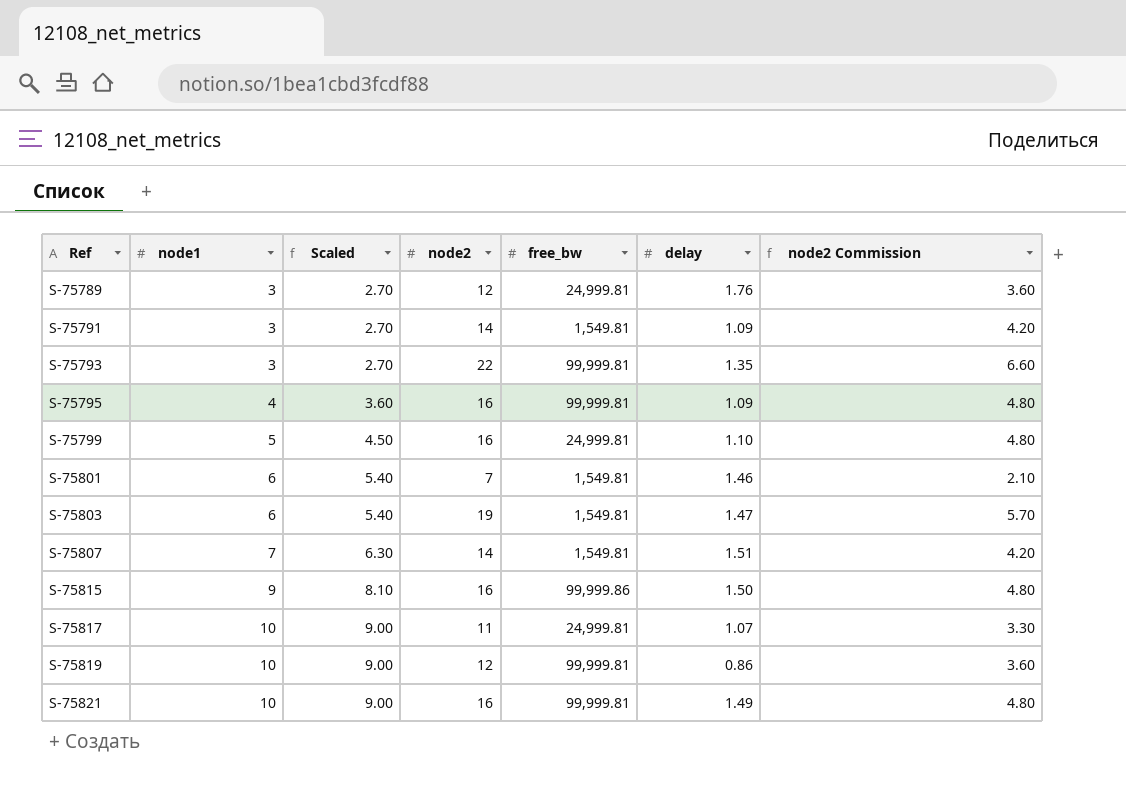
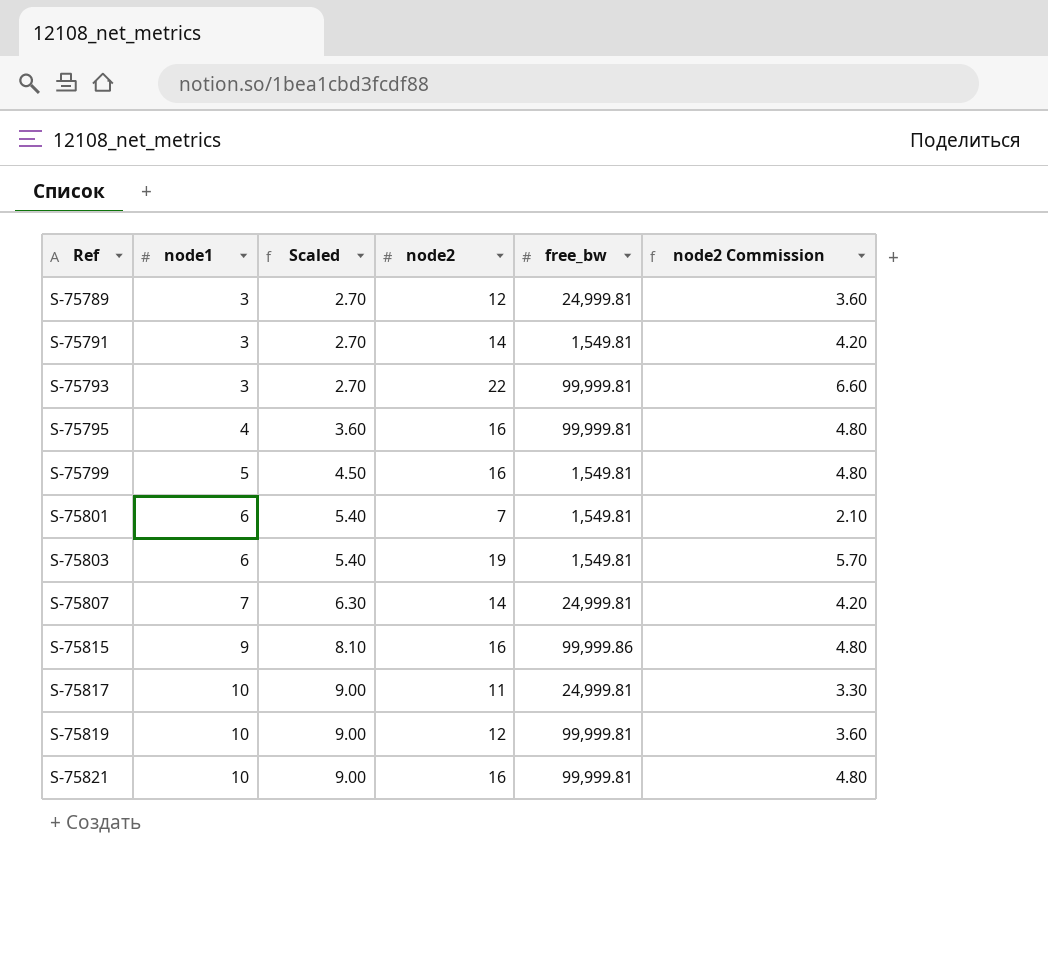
column delay | position: 6 -> none
S-75799 | free_bw: 24,999.81 -> 1,549.81
S-75807 | free_bw: 1,549.81 -> 24,999.81

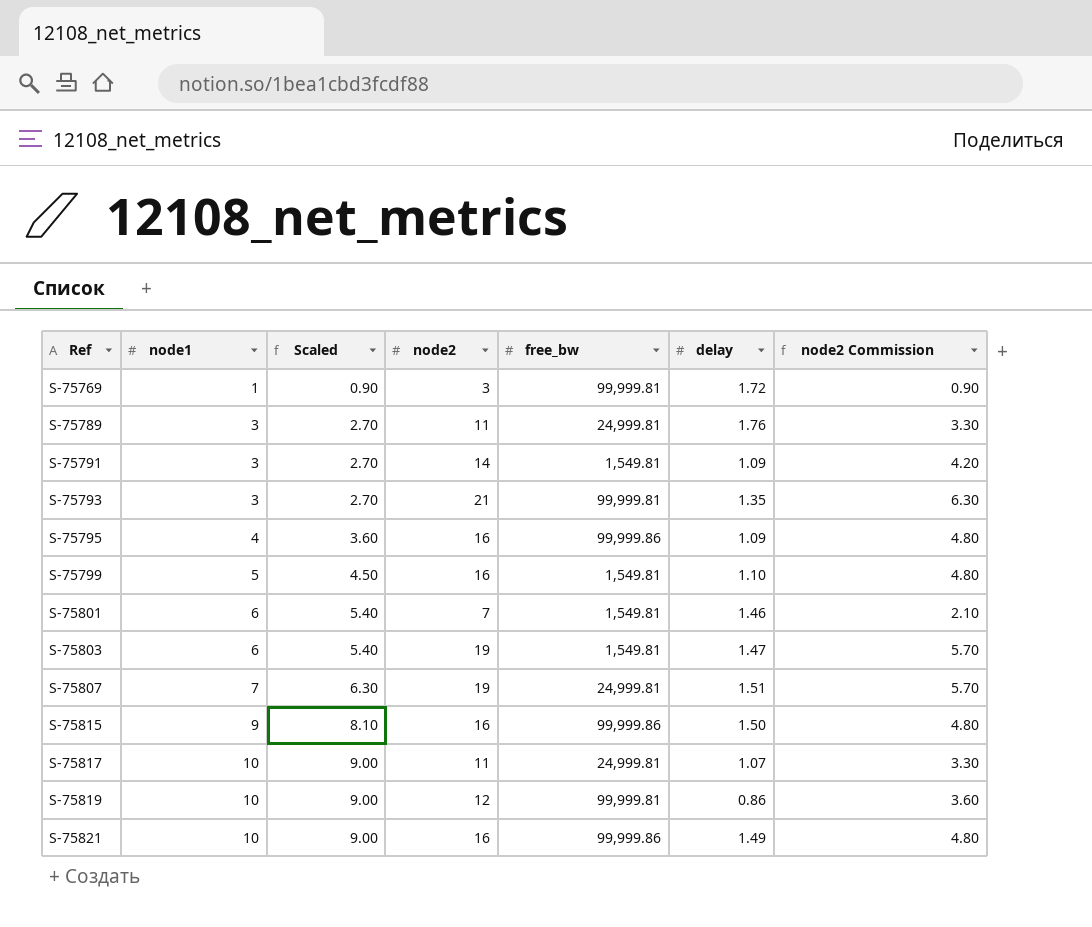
column delay | position: none -> 6
row S-75769: none -> 1 | 0.90 | 3 | 99,999.81 | 1.72 | 0.90
S-75789 | node2: 12 -> 11
S-75789 | node2 Commission: 3.60 -> 3.30
S-75793 | node2: 22 -> 21
S-75793 | node2 Commission: 6.60 -> 6.30
S-75795 | free_bw: 99,999.81 -> 99,999.86
S-75807 | node2: 14 -> 19
S-75807 | node2 Commission: 4.20 -> 5.70
S-75821 | free_bw: 99,999.81 -> 99,999.86

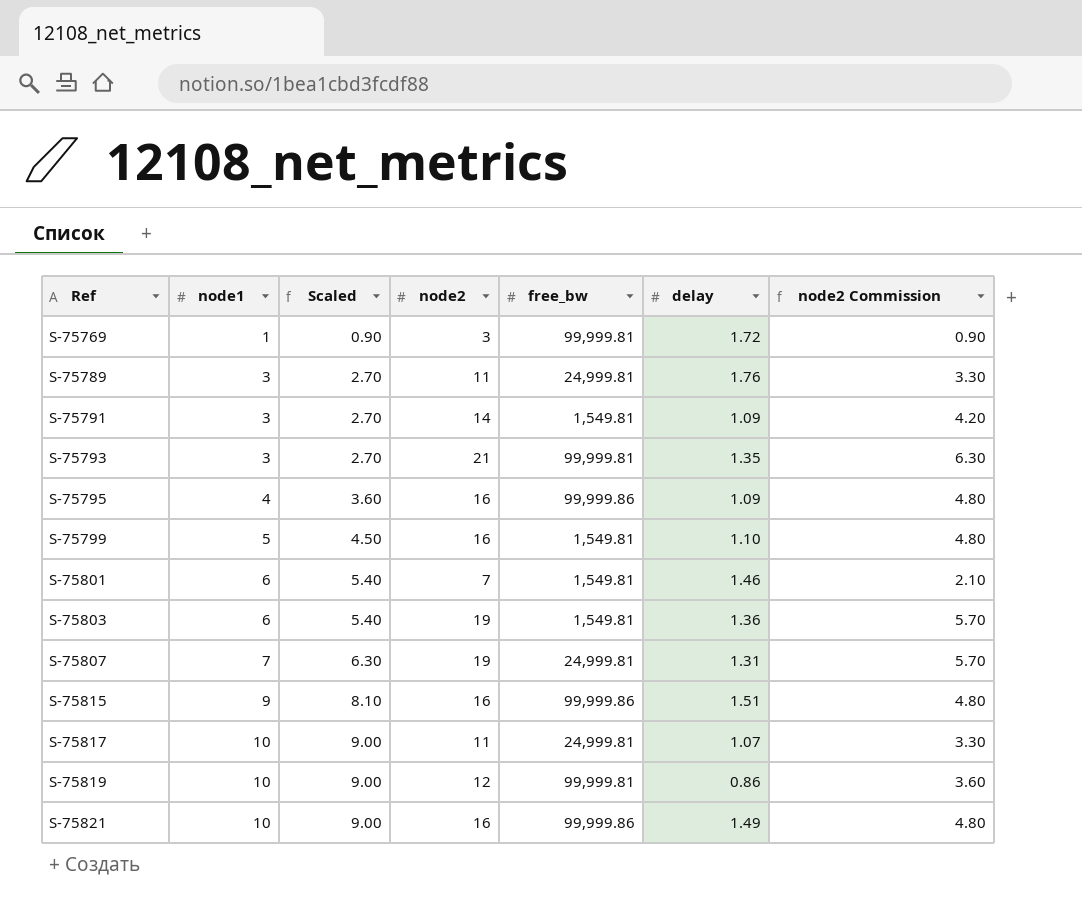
S-75803 | delay: 1.47 -> 1.36
S-75807 | delay: 1.51 -> 1.31
S-75815 | delay: 1.50 -> 1.51

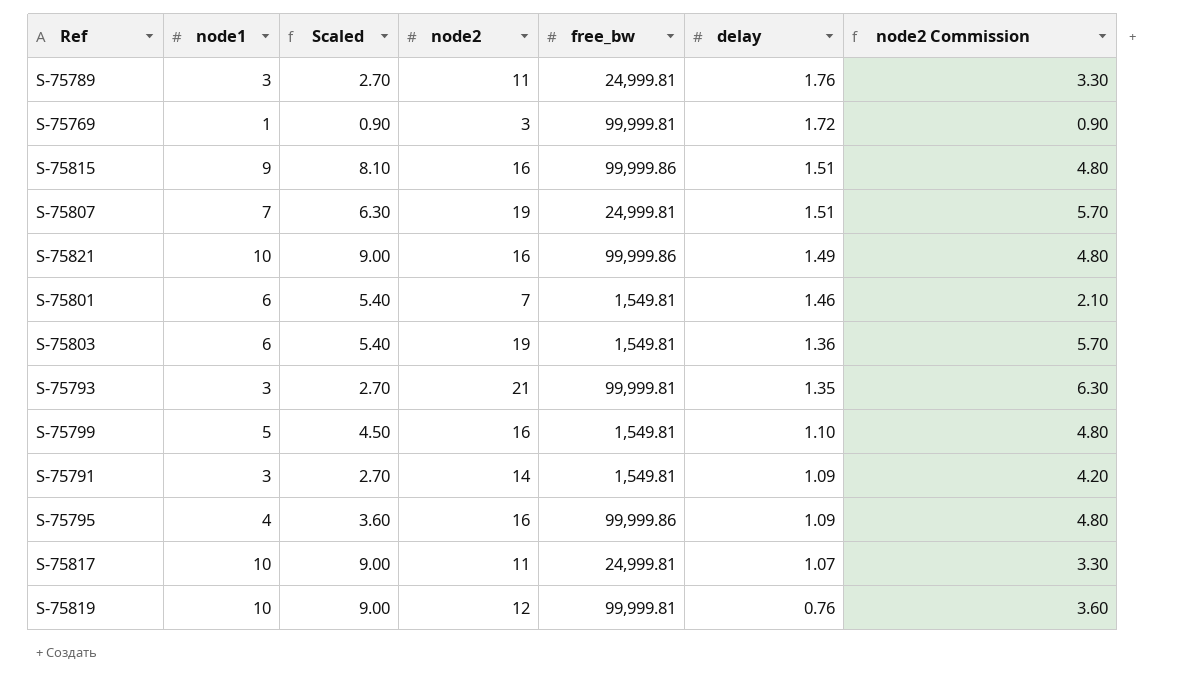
row order: Ref ascending -> delay descending
S-75807 | delay: 1.31 -> 1.51
S-75819 | delay: 0.86 -> 0.76

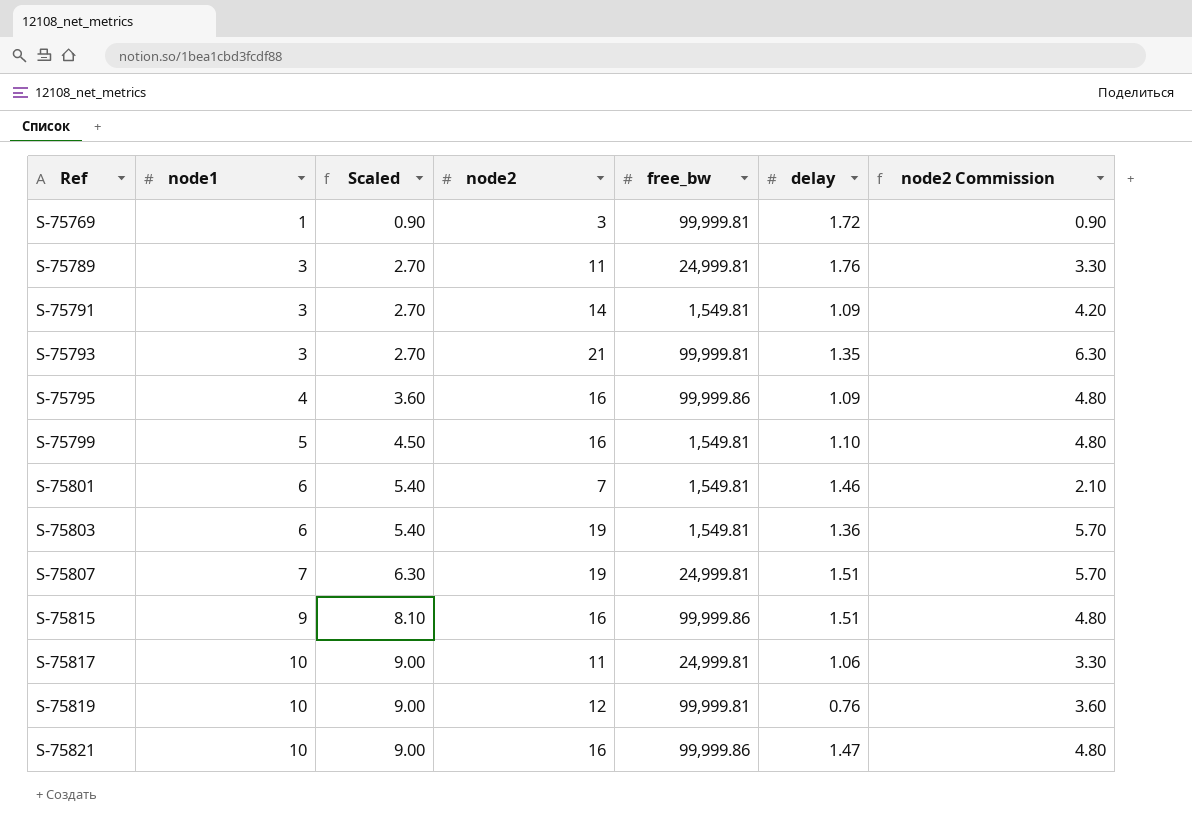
row order: delay descending -> Ref ascending
S-75817 | delay: 1.07 -> 1.06
S-75821 | delay: 1.49 -> 1.47

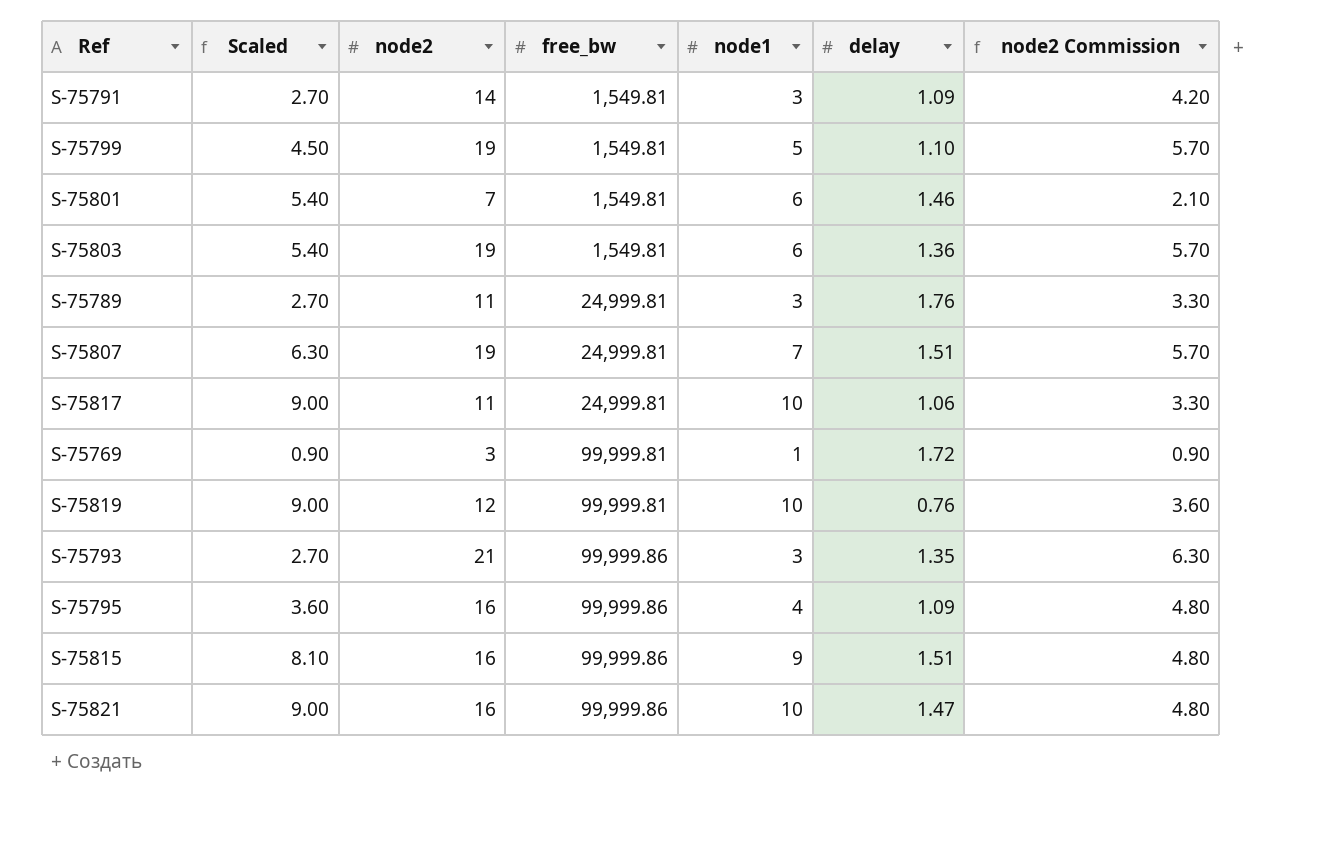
row order: Ref ascending -> free_bw ascending
column node1 | position: 2 -> 5
S-75799 | node2: 16 -> 19
S-75799 | node2 Commission: 4.80 -> 5.70
S-75793 | free_bw: 99,999.81 -> 99,999.86

